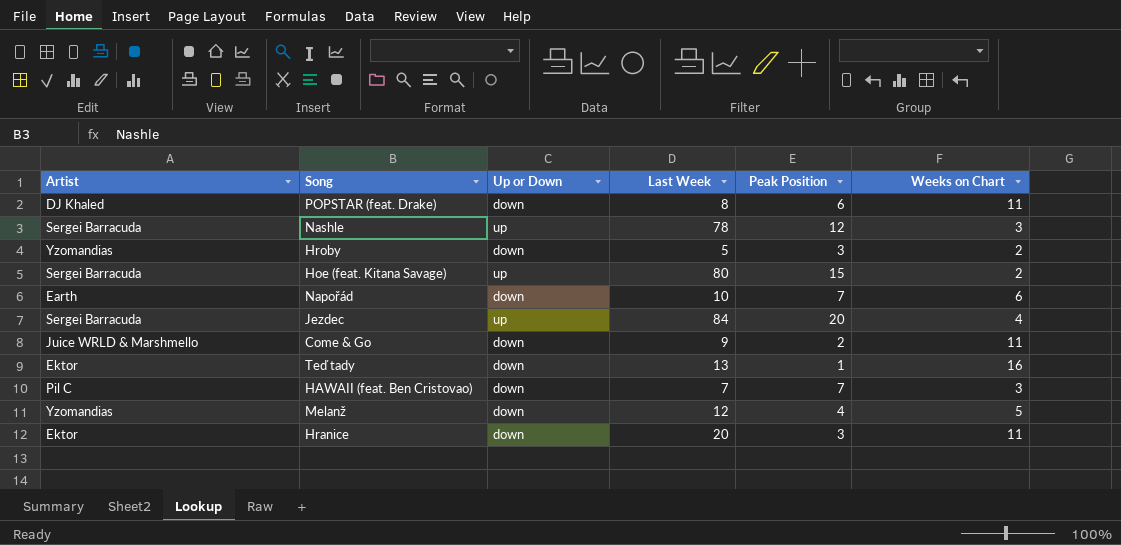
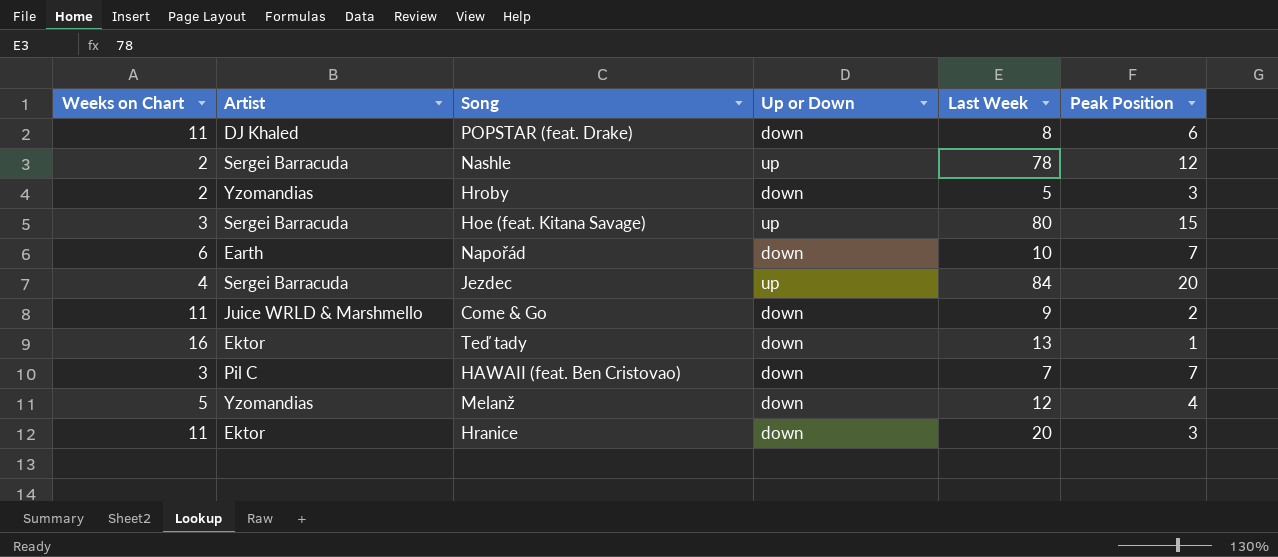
column Weeks on Chart | position: 6 -> 1
Nashle | Weeks on Chart: 3 -> 2
Hoe (feat. Kitana Savage) | Weeks on Chart: 2 -> 3

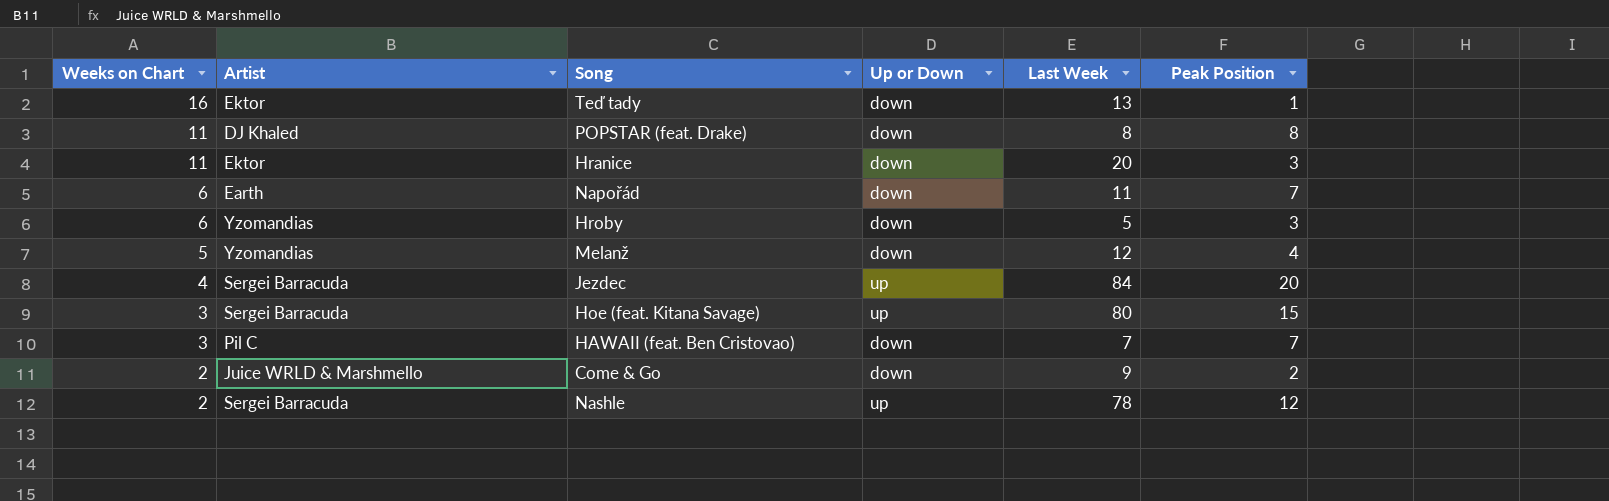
row order: none -> Weeks on Chart descending
POPSTAR (feat. Drake) | Peak Position: 6 -> 8
Napořád | Last Week: 10 -> 11
Hroby | Weeks on Chart: 2 -> 6
Come & Go | Weeks on Chart: 11 -> 2

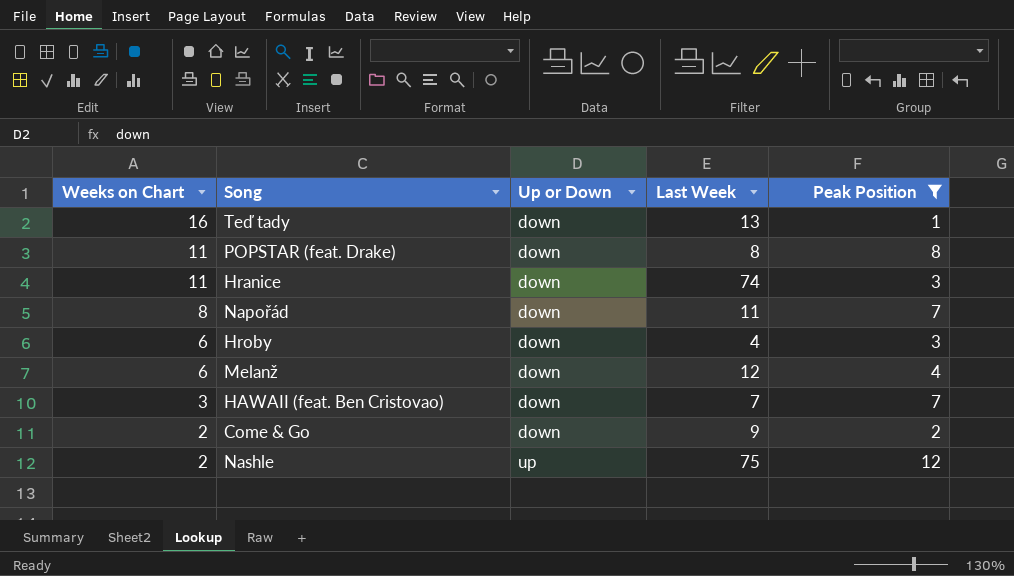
filter: none -> Peak Position <= 12
column Artist | position: 2 -> none
Hranice | Last Week: 20 -> 74
Napořád | Weeks on Chart: 6 -> 8
Hroby | Last Week: 5 -> 4
Melanž | Weeks on Chart: 5 -> 6
Nashle | Last Week: 78 -> 75

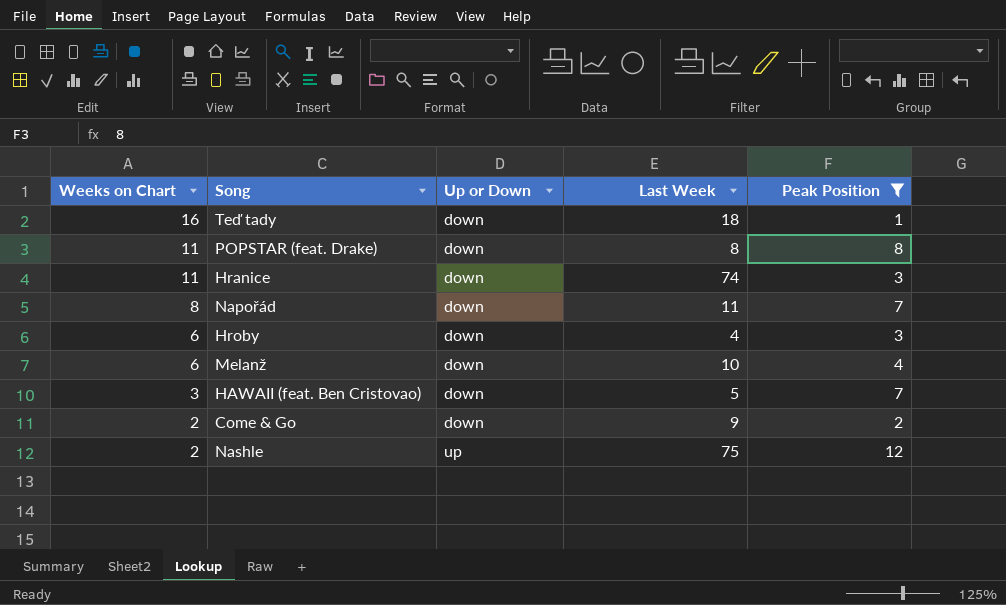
Teď tady | Last Week: 13 -> 18
Melanž | Last Week: 12 -> 10
HAWAII (feat. Ben Cristovao) | Last Week: 7 -> 5

